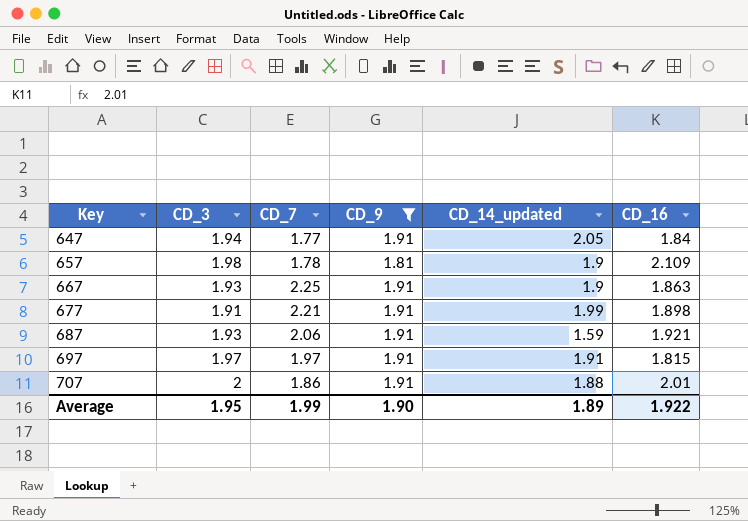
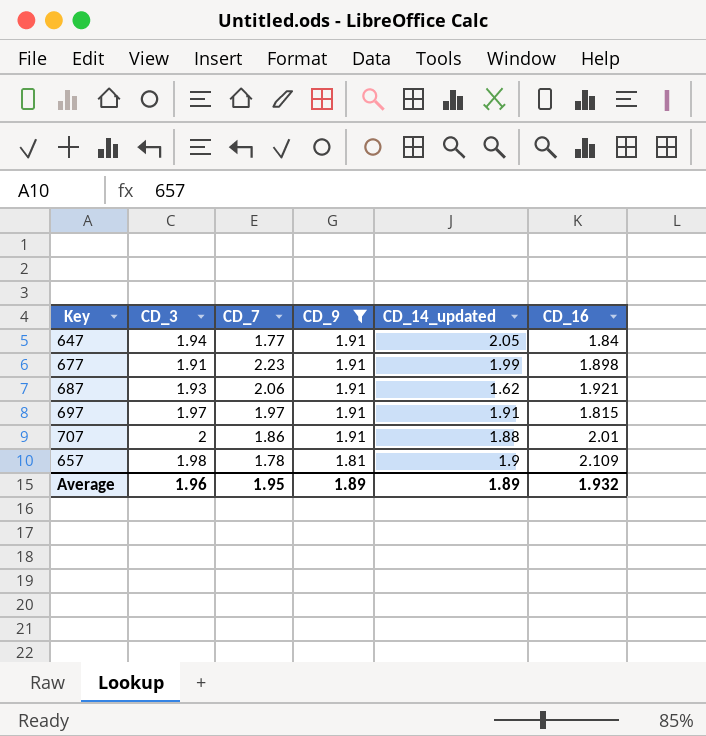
row order: Key ascending -> CD_9 descending
row 667: 1.93 | 2.25 | 1.91 | 1.9 | 1.863 -> none
677 | CD_7: 2.21 -> 2.23
687 | CD_14_updated: 1.59 -> 1.62
Average | CD_3: 1.95 -> 1.96
Average | CD_7: 1.99 -> 1.95
Average | CD_9: 1.90 -> 1.89
Average | CD_16: 1.922 -> 1.932

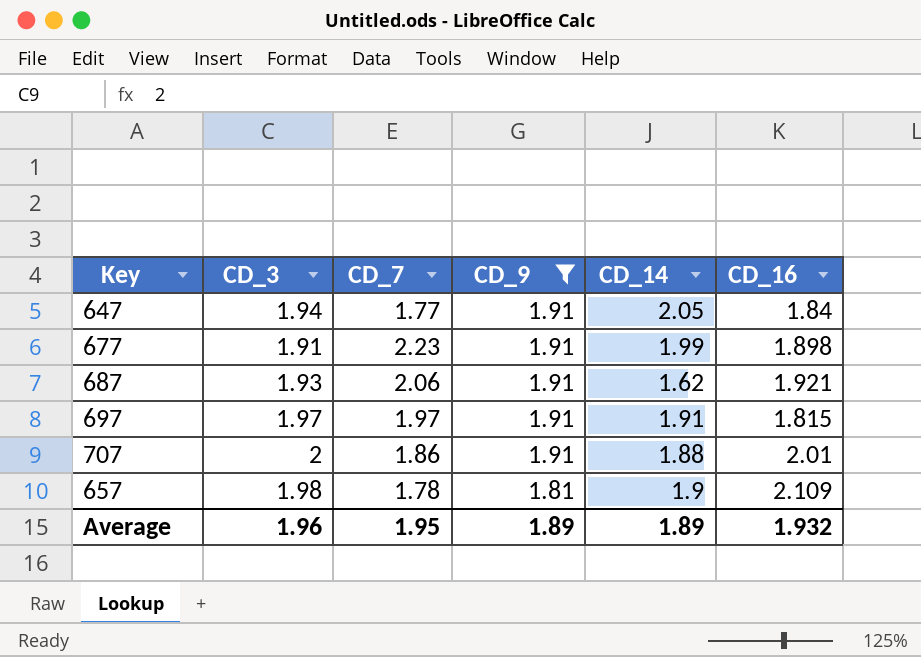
column name: CD_14_updated -> CD_14

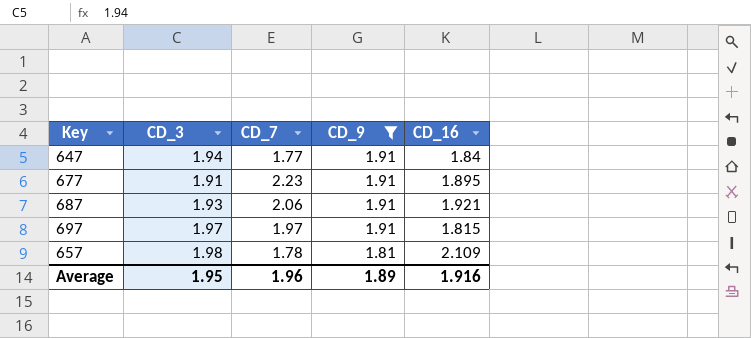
column CD_14 | position: 5 -> none
row 707: 2 | 1.86 | 1.91 | 1.88 | 2.01 -> none
677 | CD_16: 1.898 -> 1.895
Average | CD_3: 1.96 -> 1.95
Average | CD_7: 1.95 -> 1.96
Average | CD_16: 1.932 -> 1.916

